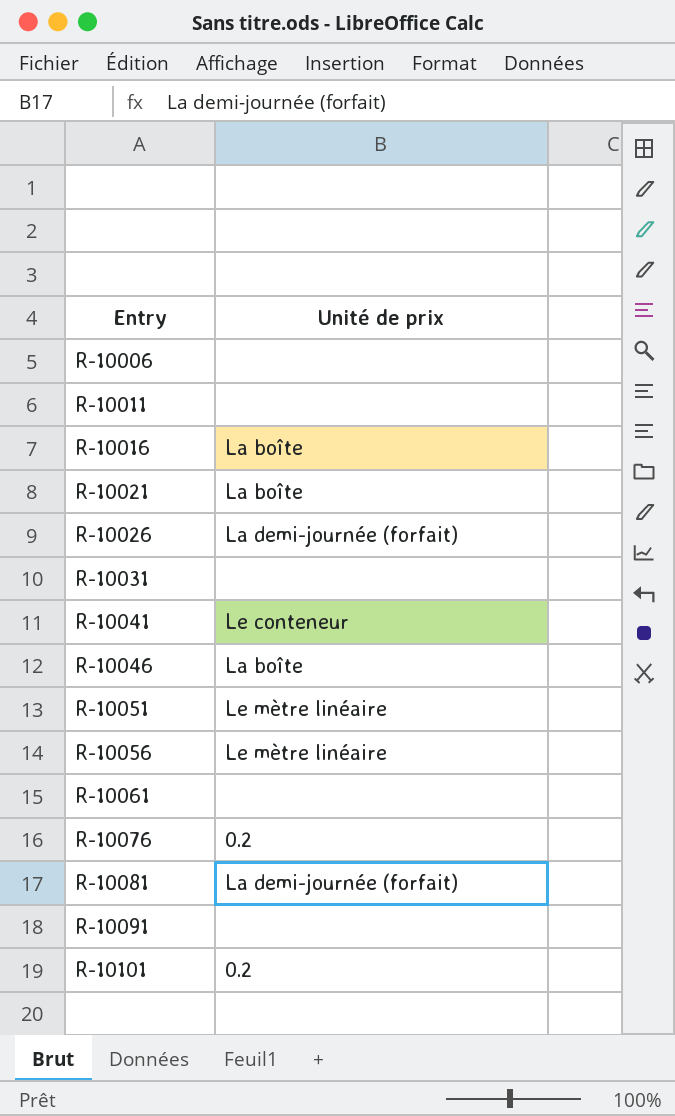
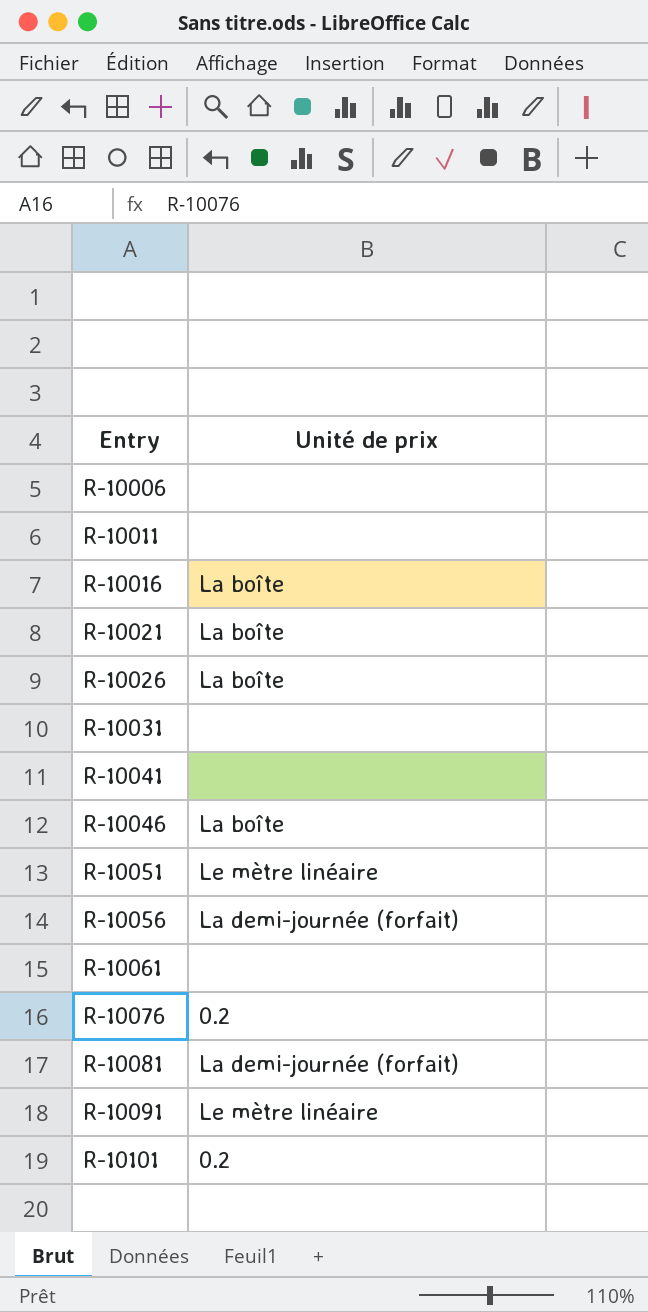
R-10026 | Unité de prix: La demi-journée (forfait) -> La boîte
R-10041 | Unité de prix: Le conteneur -> none
R-10056 | Unité de prix: Le mètre linéaire -> La demi-journée (forfait)
R-10091 | Unité de prix: none -> Le mètre linéaire

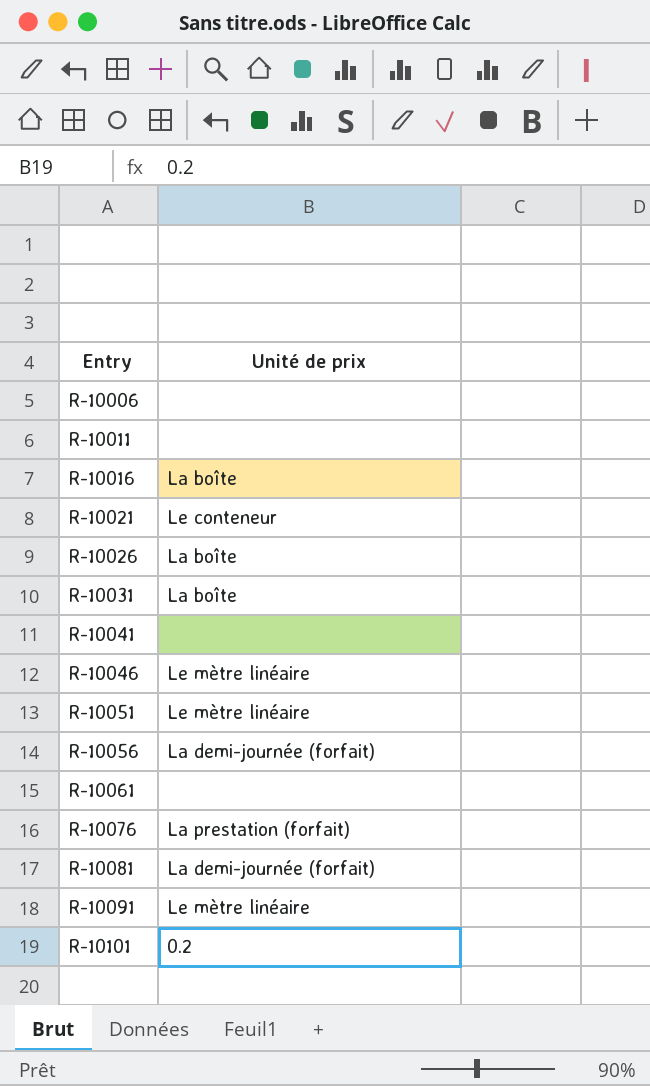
R-10021 | Unité de prix: La boîte -> Le conteneur
R-10031 | Unité de prix: none -> La boîte
R-10046 | Unité de prix: La boîte -> Le mètre linéaire
R-10076 | Unité de prix: 0.2 -> La prestation (forfait)

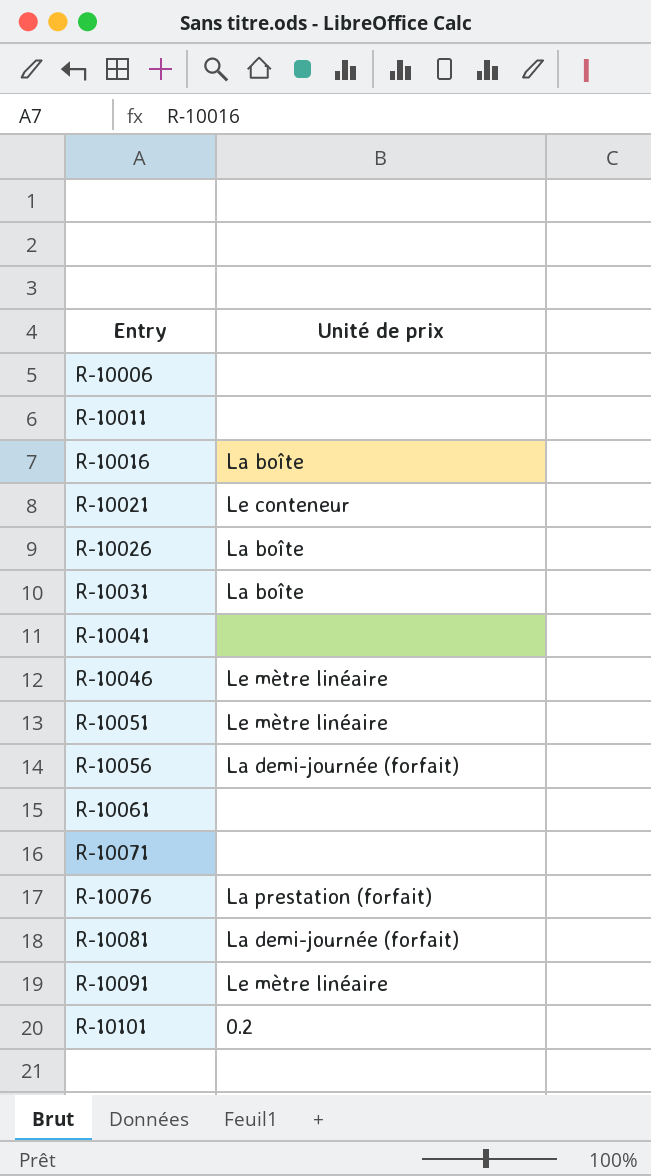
row R-10071: none -> none

